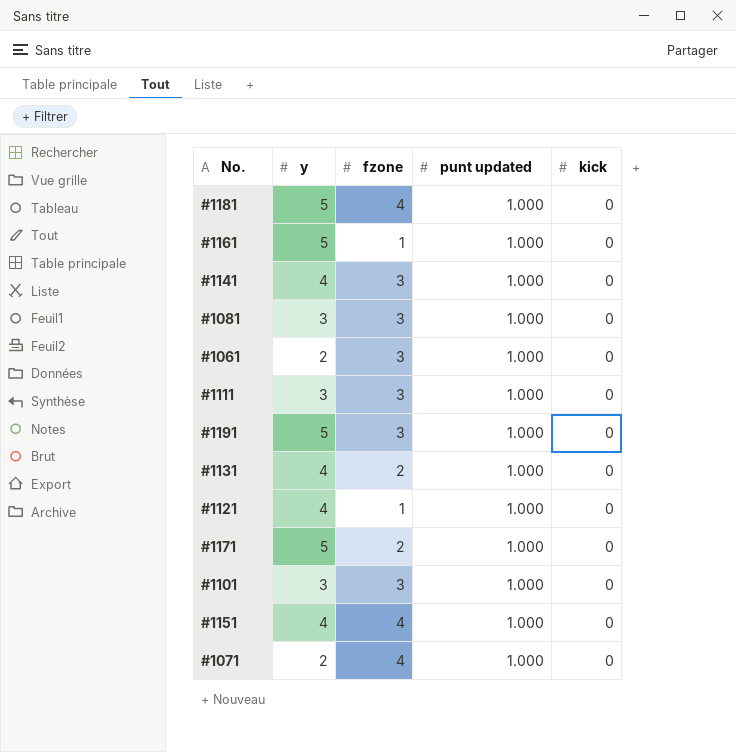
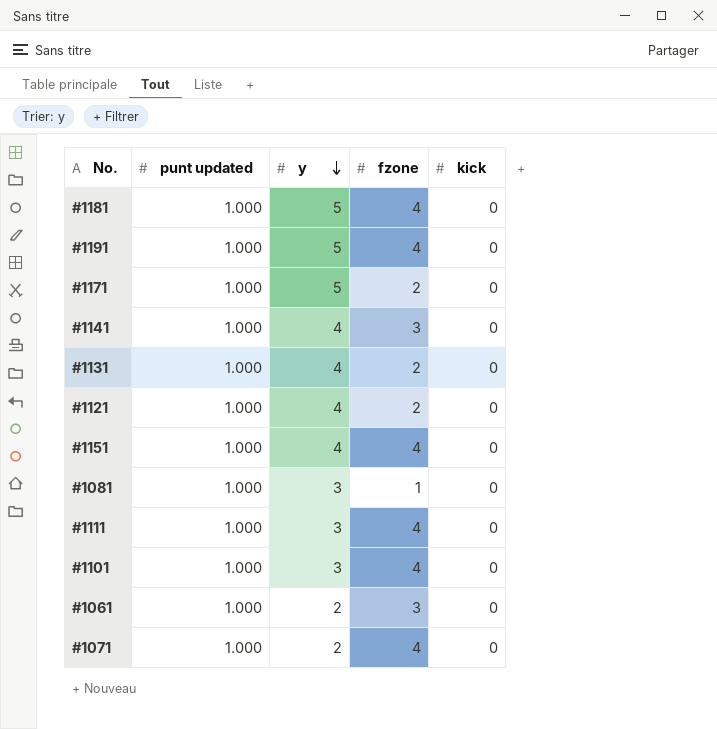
row order: none -> y descending
column punt updated | position: 4 -> 2
row #1161: 5 | 1 | 1.000 | 0 -> none
#1191 | fzone: 3 -> 4
#1121 | fzone: 1 -> 2
#1081 | fzone: 3 -> 1
#1111 | fzone: 3 -> 4
#1101 | fzone: 3 -> 4

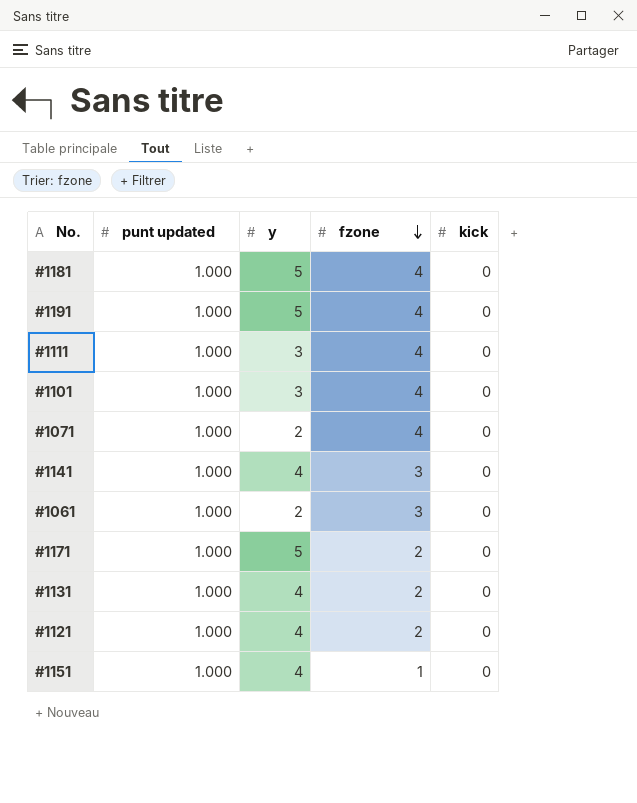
row order: y descending -> fzone descending
row #1081: 1.000 | 3 | 1 | 0 -> none
#1151 | fzone: 4 -> 1

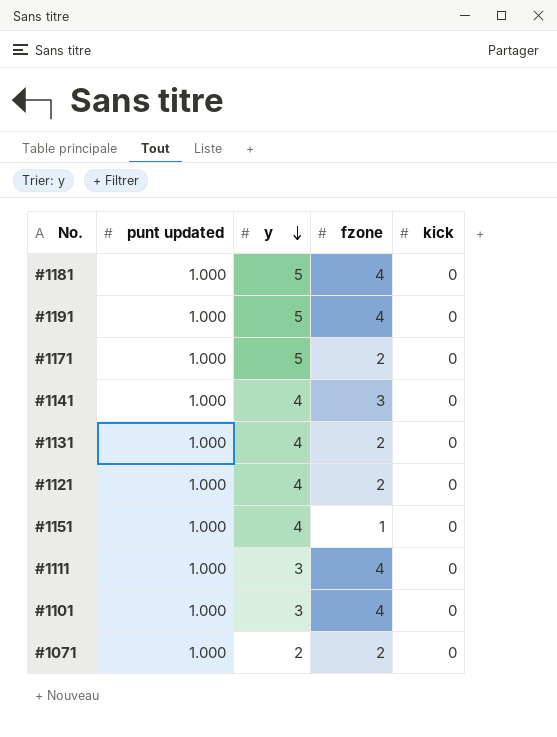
row order: fzone descending -> y descending
row #1061: 1.000 | 2 | 3 | 0 -> none
#1071 | fzone: 4 -> 2

